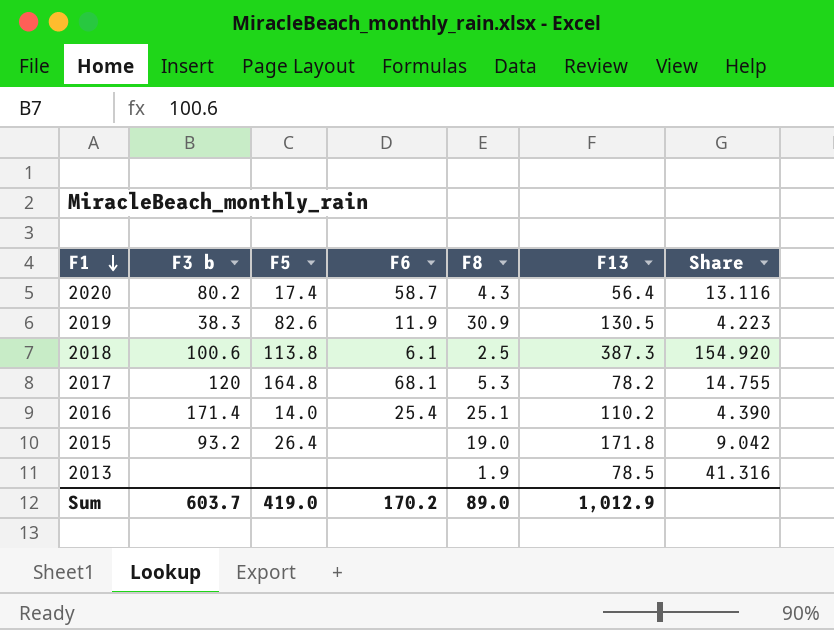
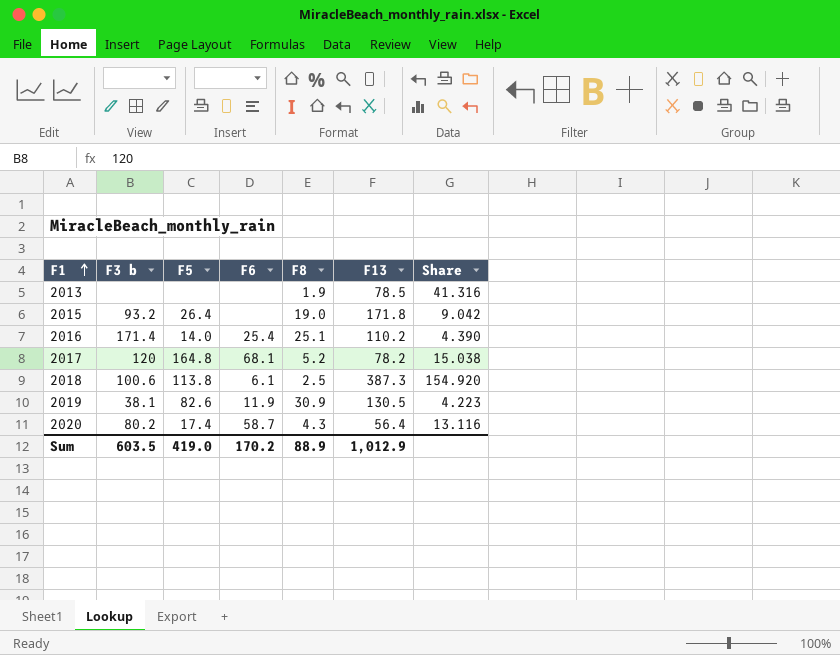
row order: F1 descending -> F1 ascending
2017 | F8: 5.3 -> 5.2
2017 | Share: 14.755 -> 15.038
2019 | F3 b: 38.3 -> 38.1
Sum | F3 b: 603.7 -> 603.5
Sum | F8: 89.0 -> 88.9

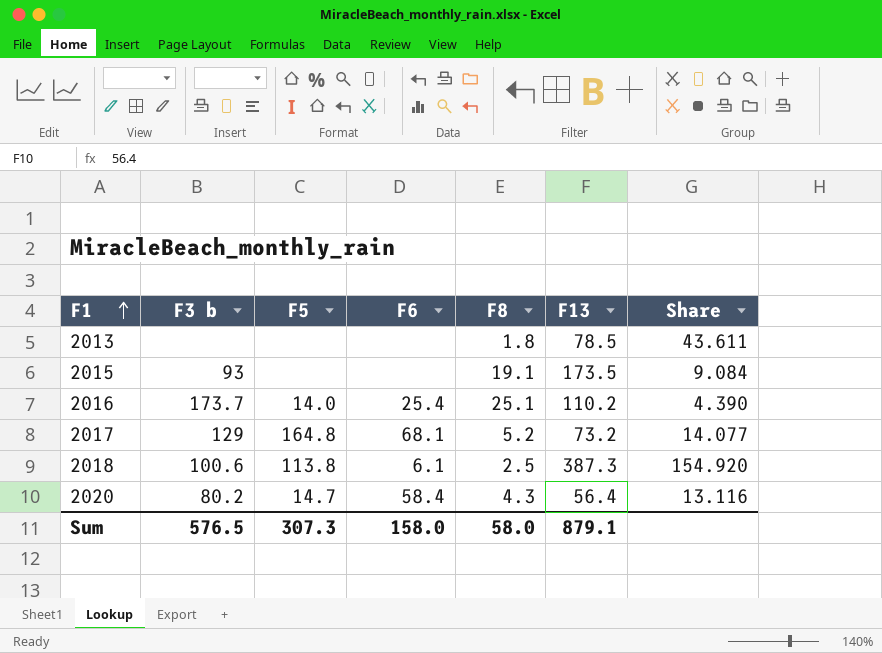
row 2019: 38.1 | 82.6 | 11.9 | 30.9 | 130.5 | 4.223 -> none
2013 | F8: 1.9 -> 1.8
2013 | Share: 41.316 -> 43.611
2015 | F3 b: 93.2 -> 93
2015 | F5: 26.4 -> none
2015 | F8: 19.0 -> 19.1
2015 | F13: 171.8 -> 173.5
2015 | Share: 9.042 -> 9.084
2016 | F3 b: 171.4 -> 173.7
2017 | F3 b: 120 -> 129
2017 | F13: 78.2 -> 73.2
2017 | Share: 15.038 -> 14.077
2020 | F5: 17.4 -> 14.7
2020 | F6: 58.7 -> 58.4
Sum | F3 b: 603.5 -> 576.5
Sum | F5: 419.0 -> 307.3
Sum | F6: 170.2 -> 158.0
Sum | F8: 88.9 -> 58.0
Sum | F13: 1,012.9 -> 879.1

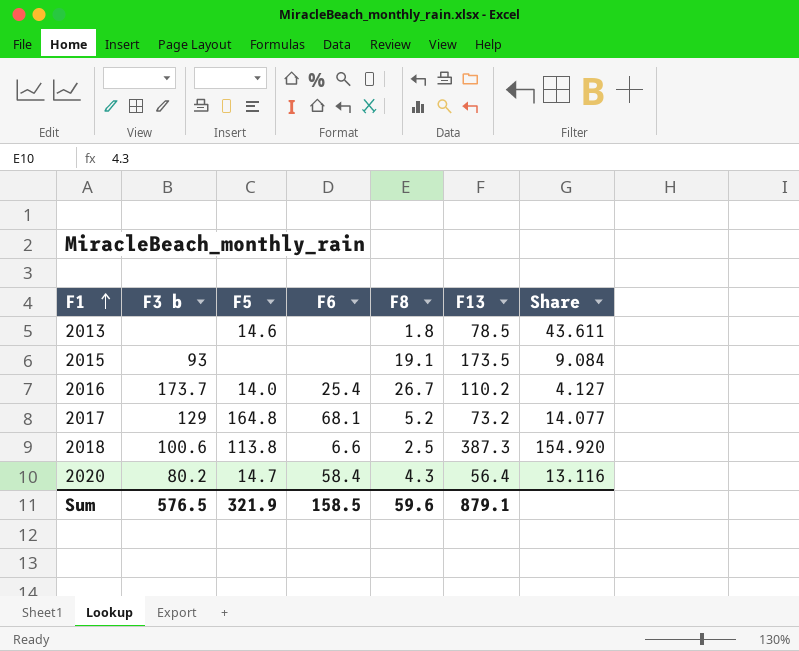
2013 | F5: none -> 14.6
2016 | F8: 25.1 -> 26.7
2016 | Share: 4.390 -> 4.127
2018 | F6: 6.1 -> 6.6
Sum | F5: 307.3 -> 321.9
Sum | F6: 158.0 -> 158.5
Sum | F8: 58.0 -> 59.6

